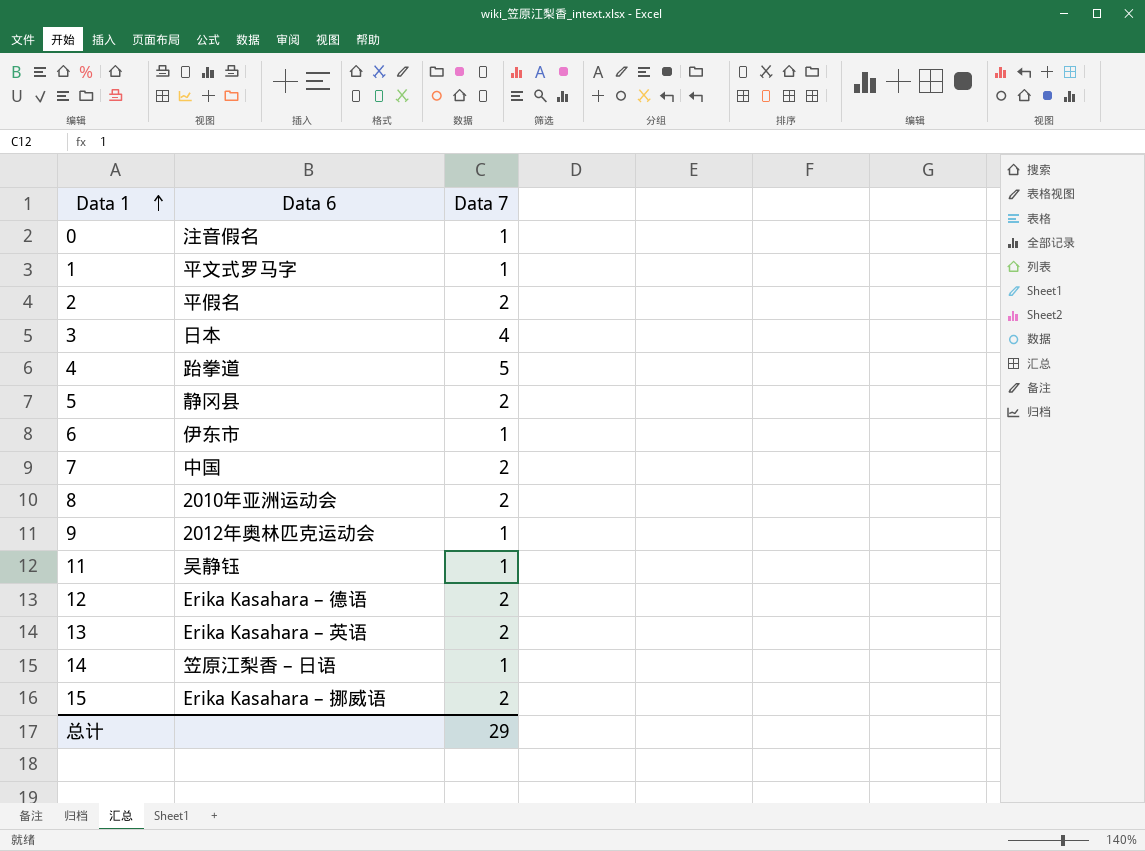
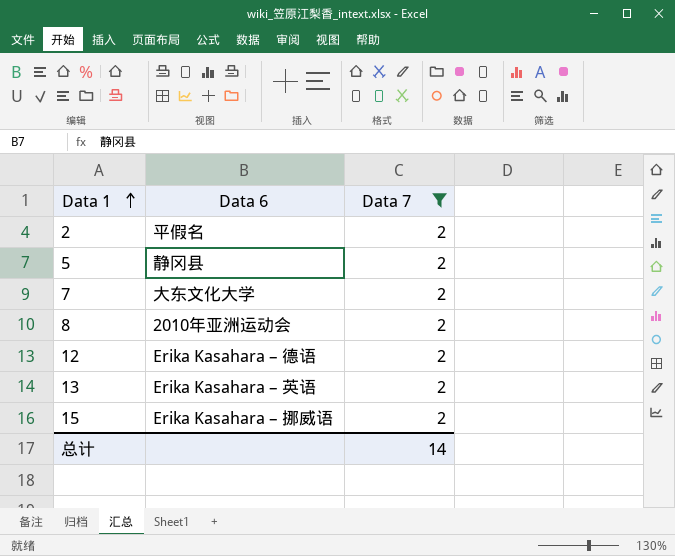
filter: none -> Data 7 = 2
7 | Data 6: 中国 -> 大东文化大学
总计 | Data 7: 29 -> 14

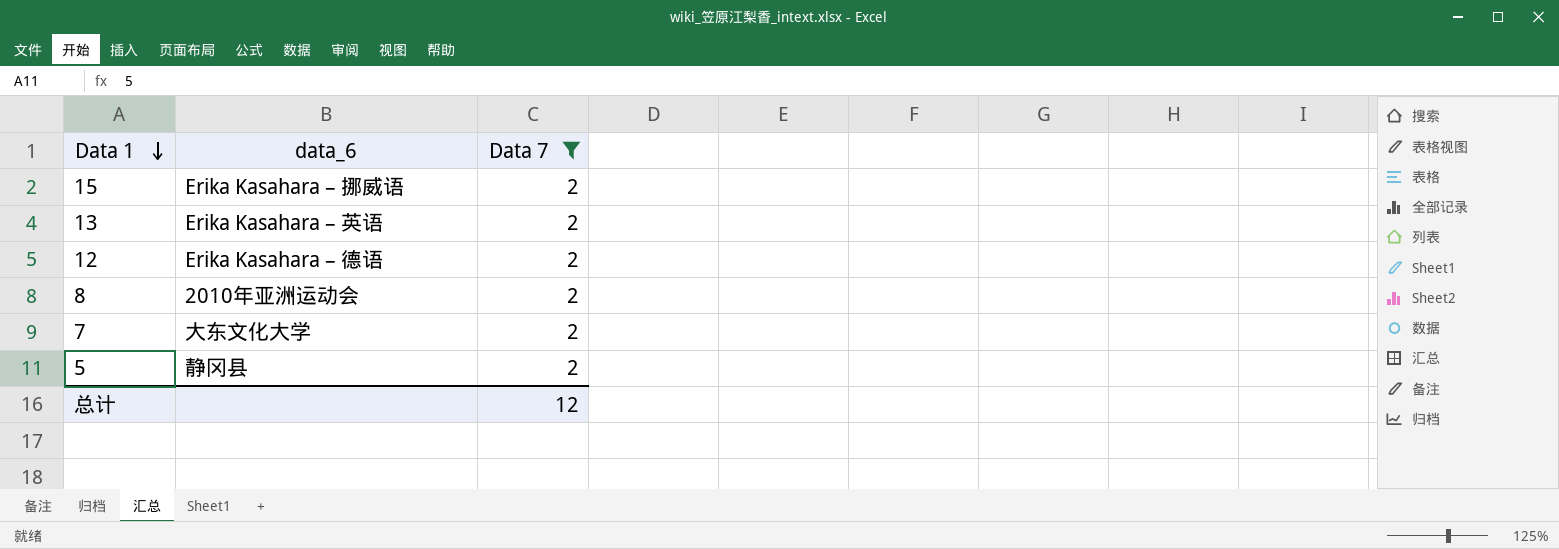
row order: Data 1 ascending -> Data 1 descending
column name: Data 6 -> data_6
row 2: 平假名 | 2 -> none
总计 | Data 7: 14 -> 12

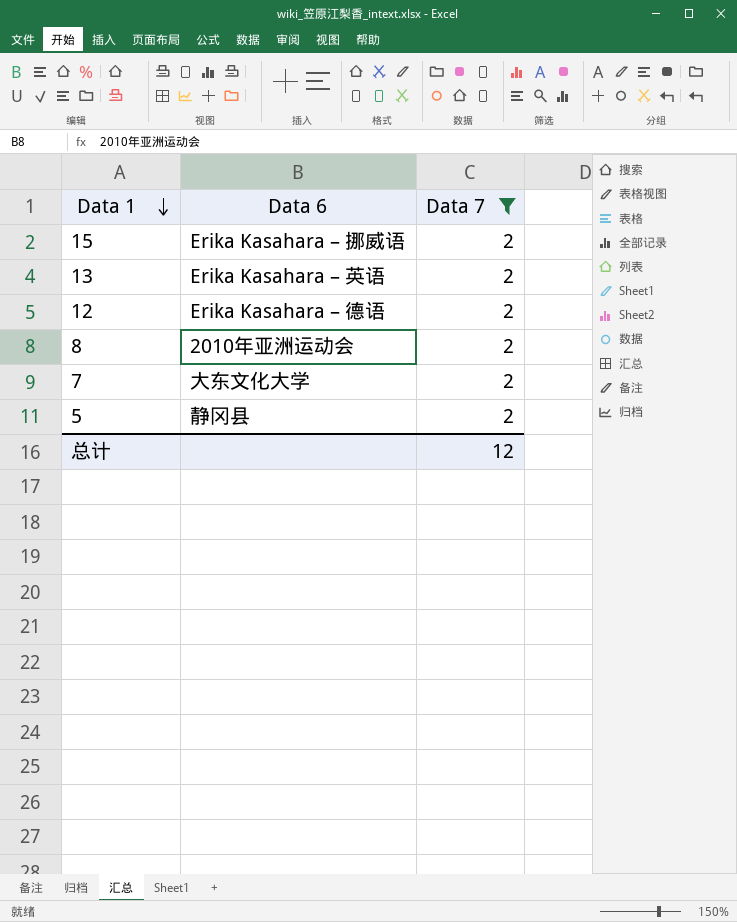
column name: data_6 -> Data 6

